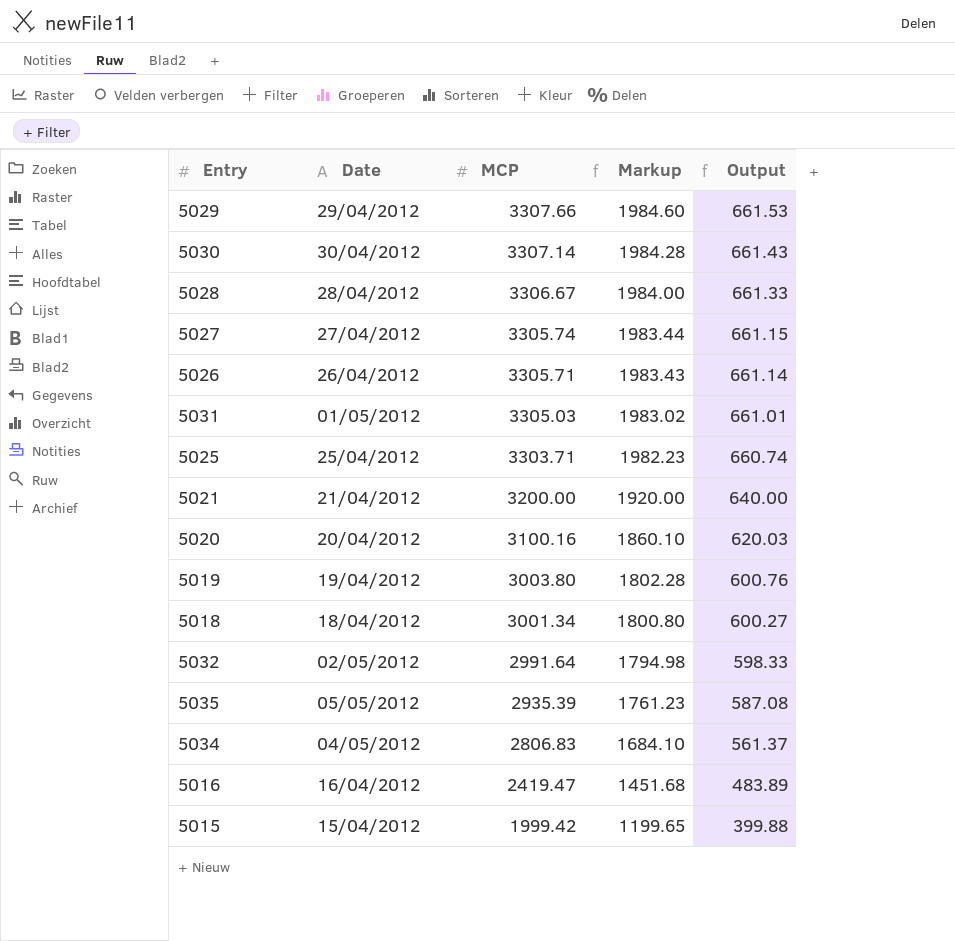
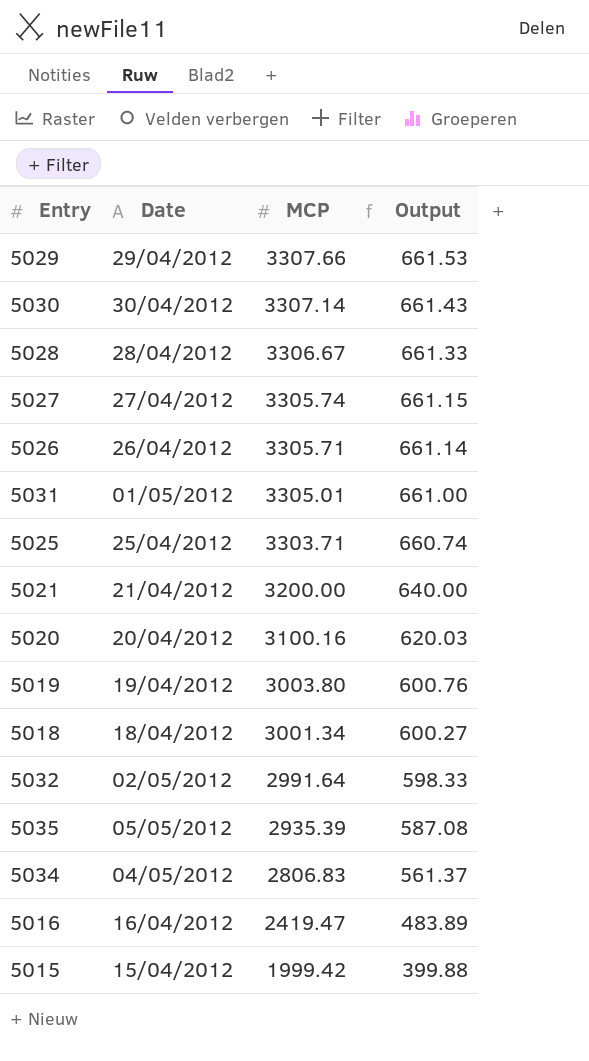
column Markup | formula: [MCP] * 0.6 -> none
5031 | MCP: 3305.03 -> 3305.01
5031 | Output: 661.01 -> 661.00

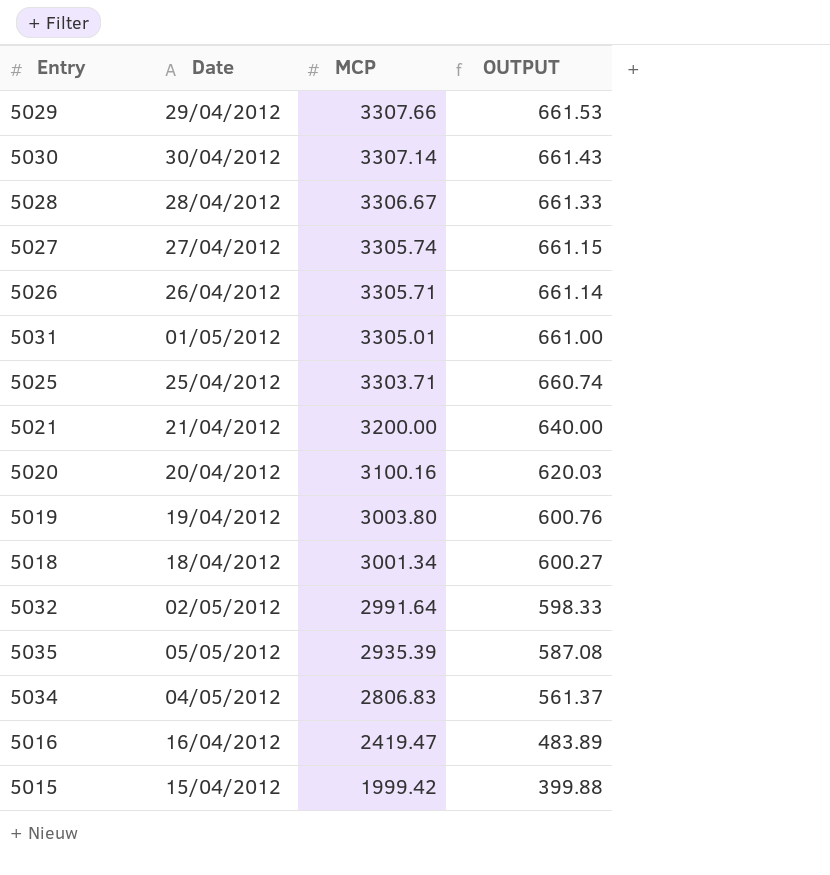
column name: Output -> OUTPUT

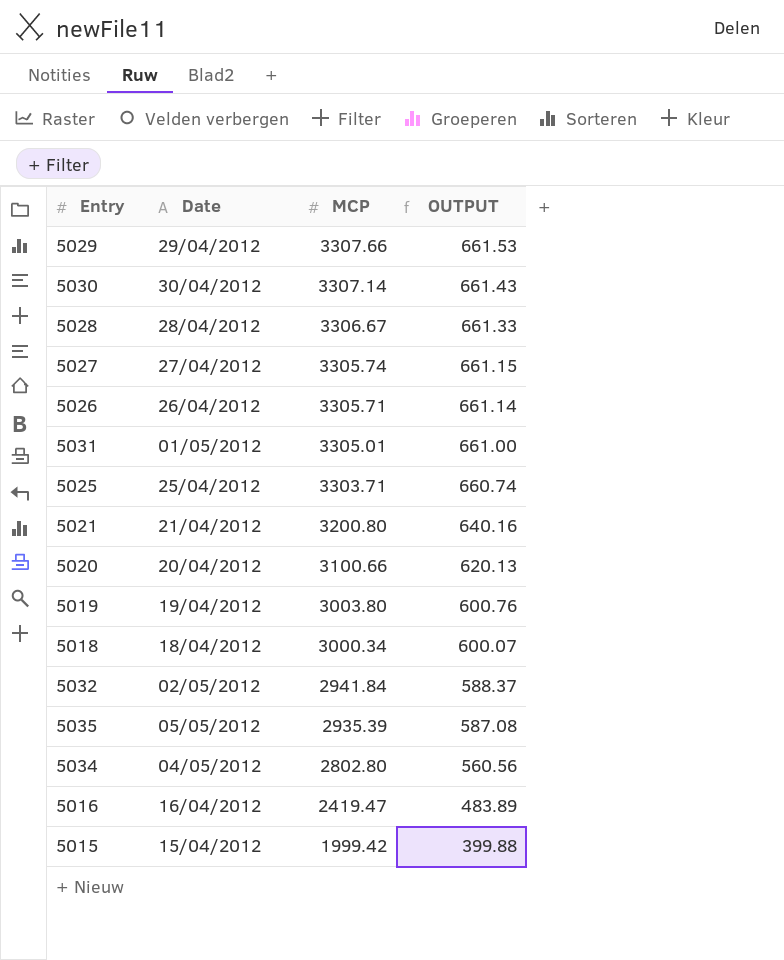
5021 | MCP: 3200.00 -> 3200.80
5021 | OUTPUT: 640.00 -> 640.16
5020 | MCP: 3100.16 -> 3100.66
5020 | OUTPUT: 620.03 -> 620.13
5018 | MCP: 3001.34 -> 3000.34
5018 | OUTPUT: 600.27 -> 600.07
5032 | MCP: 2991.64 -> 2941.84
5032 | OUTPUT: 598.33 -> 588.37
5034 | MCP: 2806.83 -> 2802.80
5034 | OUTPUT: 561.37 -> 560.56

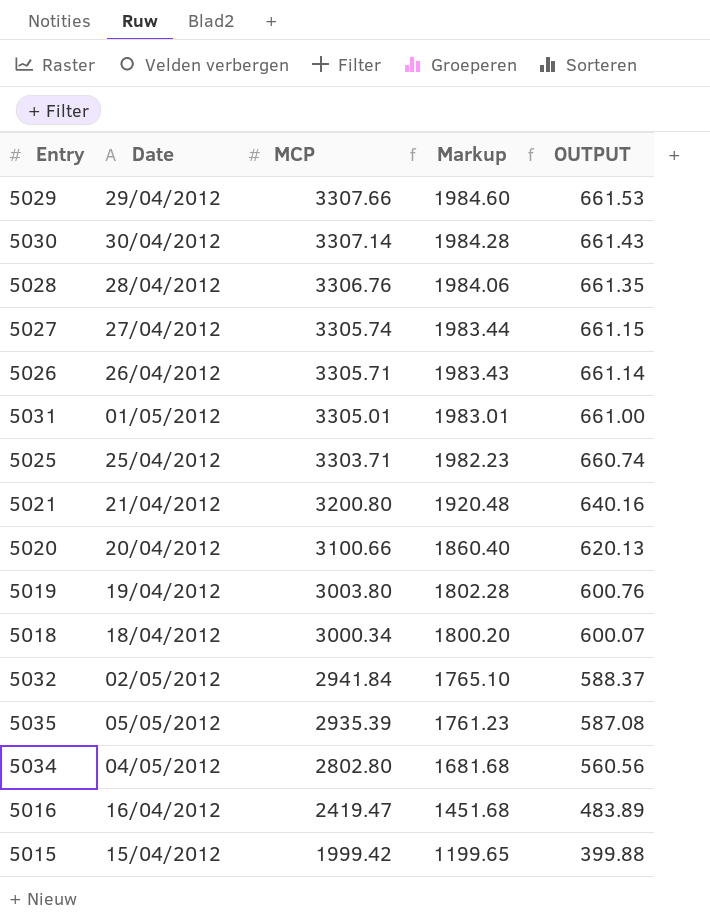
column Markup | formula: none -> [MCP] * 0.6
5028 | MCP: 3306.67 -> 3306.76
5028 | OUTPUT: 661.33 -> 661.35

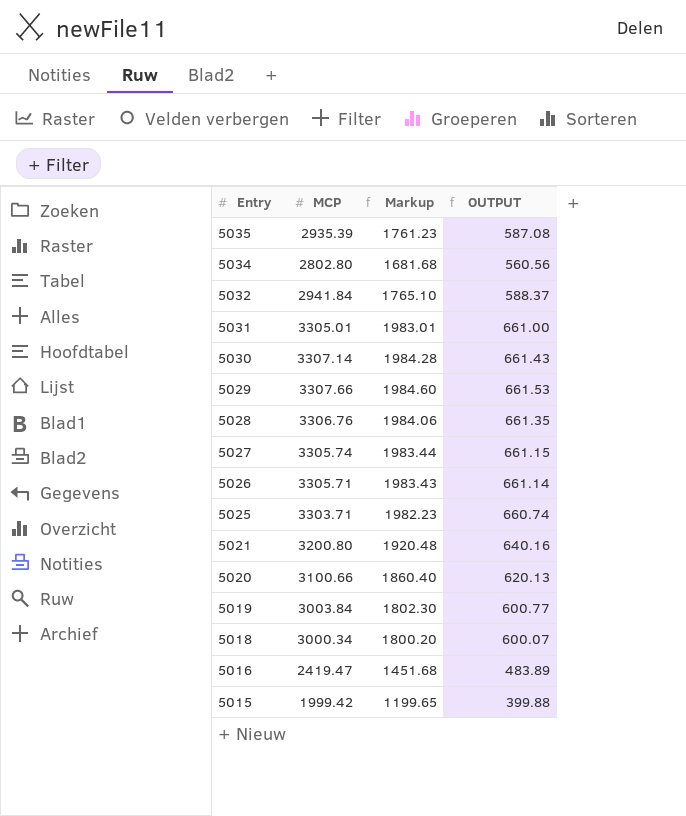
row order: MCP descending -> Entry descending
column Date | position: 2 -> none
5019 | MCP: 3003.80 -> 3003.84
5019 | Markup: 1802.28 -> 1802.30
5019 | OUTPUT: 600.76 -> 600.77

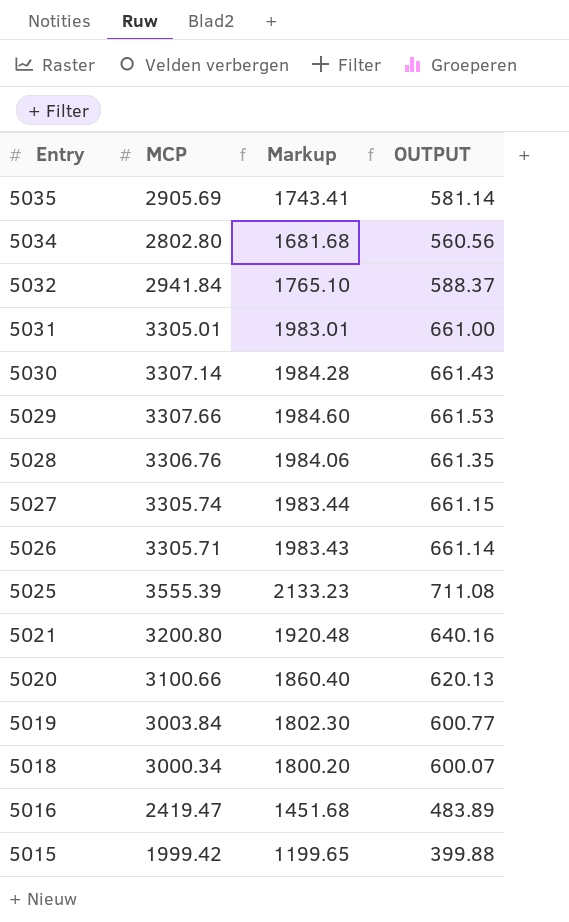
5035 | MCP: 2935.39 -> 2905.69
5035 | Markup: 1761.23 -> 1743.41
5035 | OUTPUT: 587.08 -> 581.14
5025 | MCP: 3303.71 -> 3555.39
5025 | Markup: 1982.23 -> 2133.23
5025 | OUTPUT: 660.74 -> 711.08

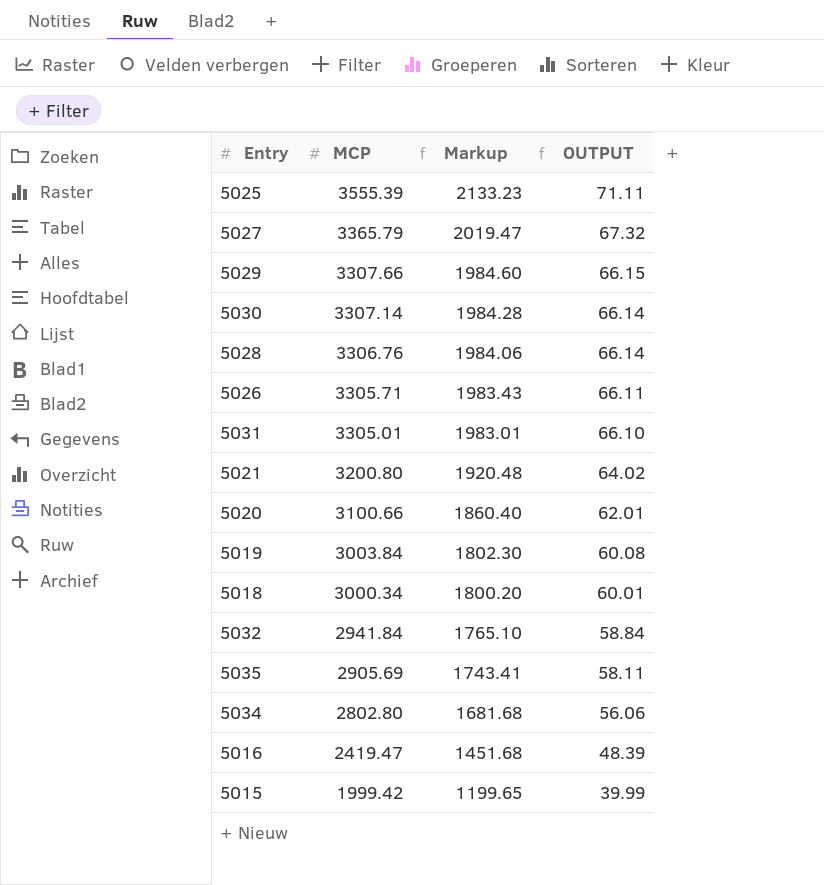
row order: Entry descending -> MCP descending
column OUTPUT | formula: [MCP] * 0.2 -> [MCP] * 0.02
5027 | MCP: 3305.74 -> 3365.79
5027 | Markup: 1983.44 -> 2019.47

